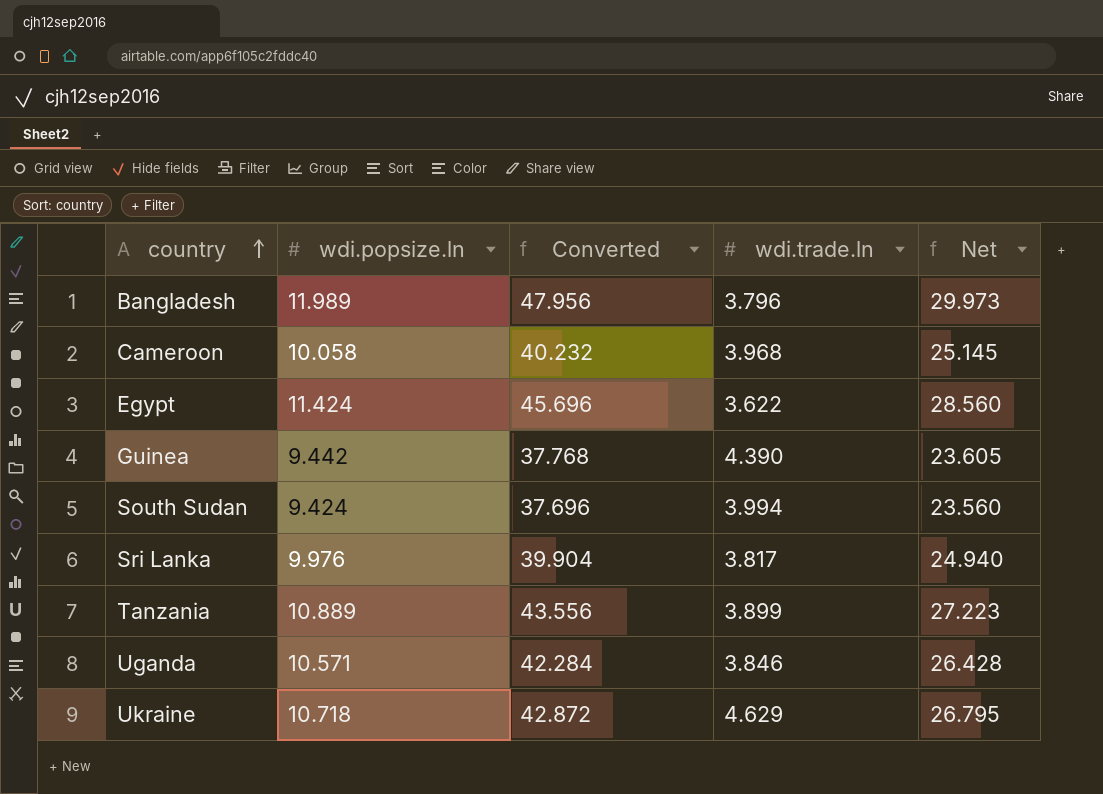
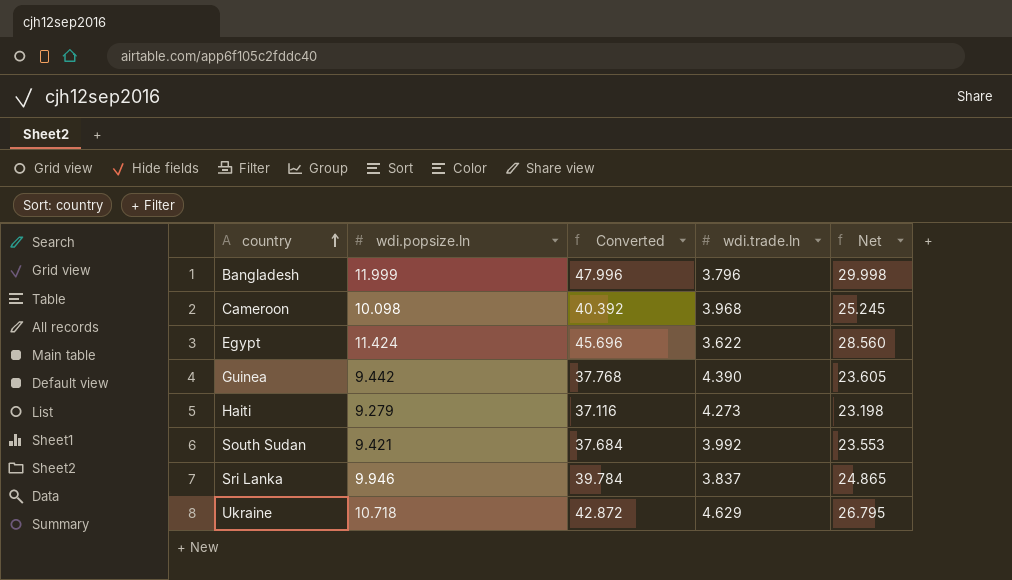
row Tanzania: 10.889 | 43.556 | 3.899 | 27.223 -> none
row Uganda: 10.571 | 42.284 | 3.846 | 26.428 -> none
Bangladesh | wdi.popsize.ln: 11.989 -> 11.999
Bangladesh | Converted: 47.956 -> 47.996
Bangladesh | Net: 29.973 -> 29.998
Cameroon | wdi.popsize.ln: 10.058 -> 10.098
Cameroon | Converted: 40.232 -> 40.392
Cameroon | Net: 25.145 -> 25.245
row Haiti: none -> 9.279 | 37.116 | 4.273 | 23.198
South Sudan | wdi.popsize.ln: 9.424 -> 9.421
South Sudan | Converted: 37.696 -> 37.684
South Sudan | wdi.trade.ln: 3.994 -> 3.992
South Sudan | Net: 23.560 -> 23.553
Sri Lanka | wdi.popsize.ln: 9.976 -> 9.946
Sri Lanka | Converted: 39.904 -> 39.784
Sri Lanka | wdi.trade.ln: 3.817 -> 3.837
Sri Lanka | Net: 24.940 -> 24.865

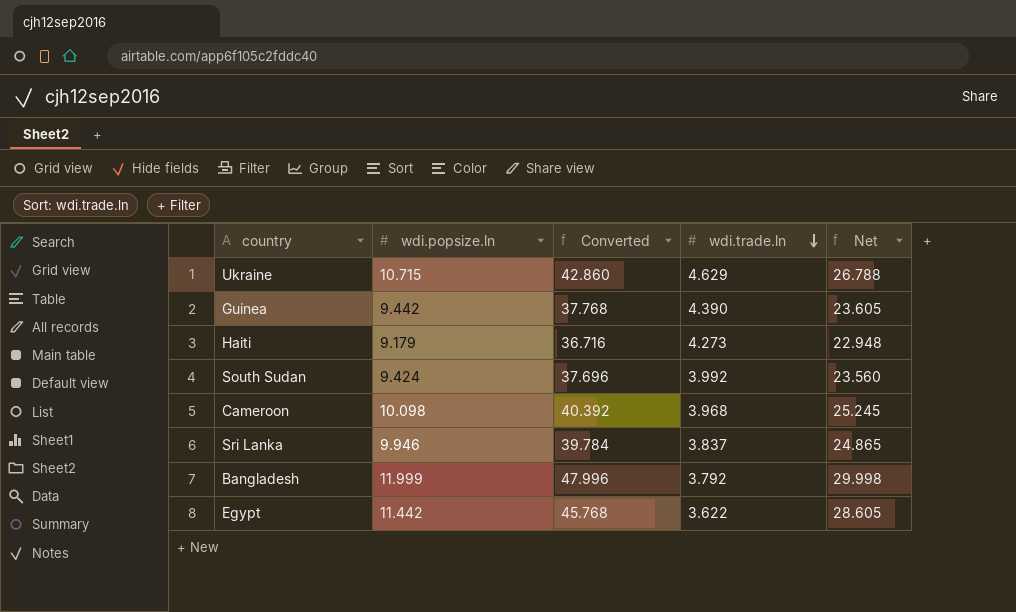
row order: country ascending -> wdi.trade.ln descending
Ukraine | wdi.popsize.ln: 10.718 -> 10.715
Ukraine | Converted: 42.872 -> 42.860
Ukraine | Net: 26.795 -> 26.788
Haiti | wdi.popsize.ln: 9.279 -> 9.179
Haiti | Converted: 37.116 -> 36.716
Haiti | Net: 23.198 -> 22.948
South Sudan | wdi.popsize.ln: 9.421 -> 9.424
South Sudan | Converted: 37.684 -> 37.696
South Sudan | Net: 23.553 -> 23.560
Bangladesh | wdi.trade.ln: 3.796 -> 3.792
Egypt | wdi.popsize.ln: 11.424 -> 11.442
Egypt | Converted: 45.696 -> 45.768
Egypt | Net: 28.560 -> 28.605

